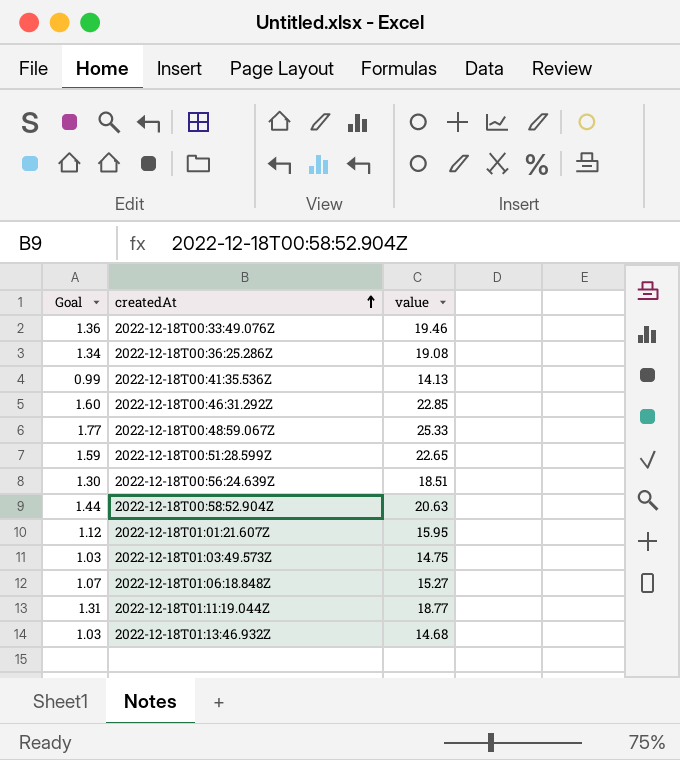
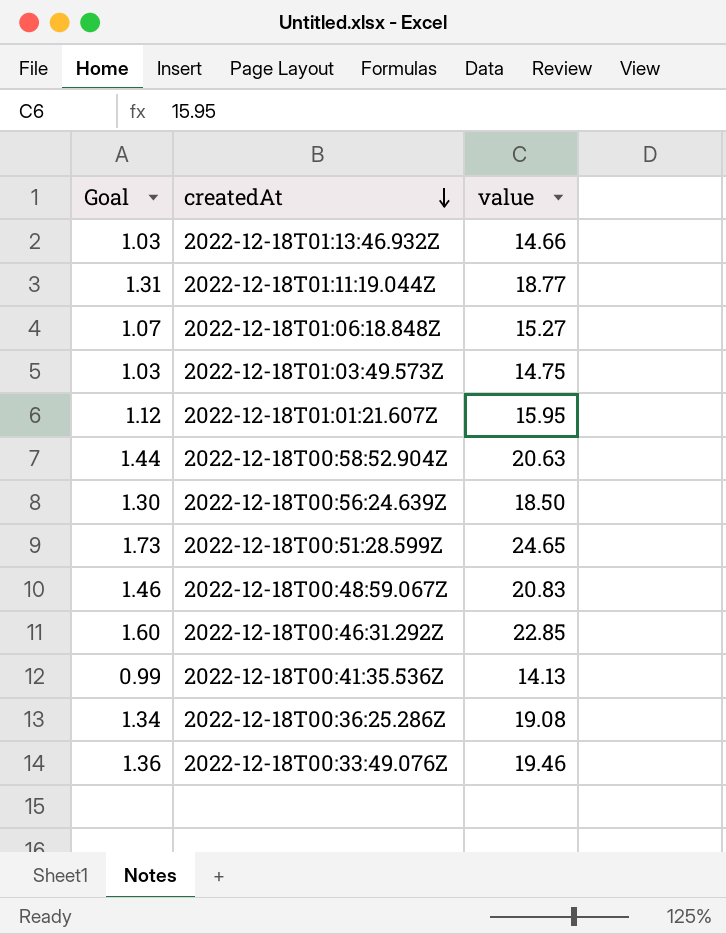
row order: createdAt ascending -> createdAt descending
2022-12-18T01:13:46.932Z | value: 14.68 -> 14.66
2022-12-18T00:56:24.639Z | value: 18.51 -> 18.50
2022-12-18T00:51:28.599Z | Goal: 1.59 -> 1.73
2022-12-18T00:51:28.599Z | value: 22.65 -> 24.65
2022-12-18T00:48:59.067Z | Goal: 1.77 -> 1.46
2022-12-18T00:48:59.067Z | value: 25.33 -> 20.83

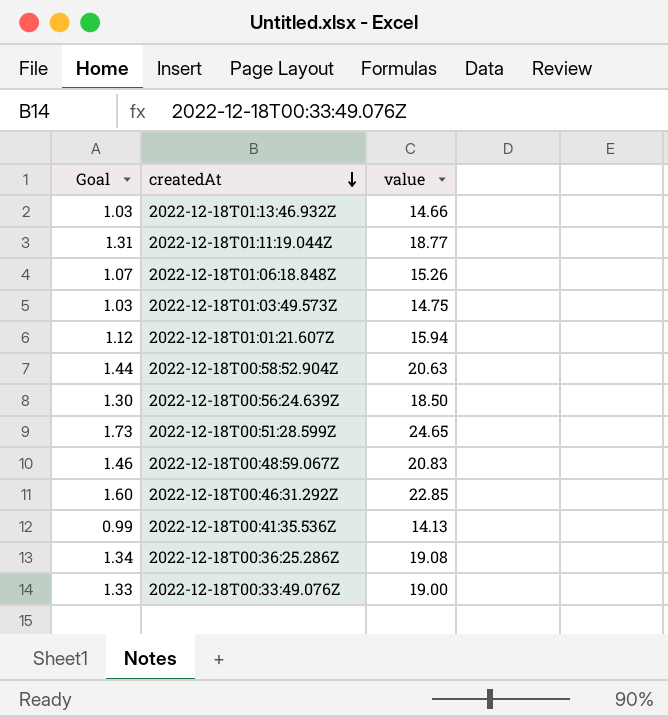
2022-12-18T01:06:18.848Z | value: 15.27 -> 15.26
2022-12-18T01:01:21.607Z | value: 15.95 -> 15.94
2022-12-18T00:33:49.076Z | Goal: 1.36 -> 1.33
2022-12-18T00:33:49.076Z | value: 19.46 -> 19.00

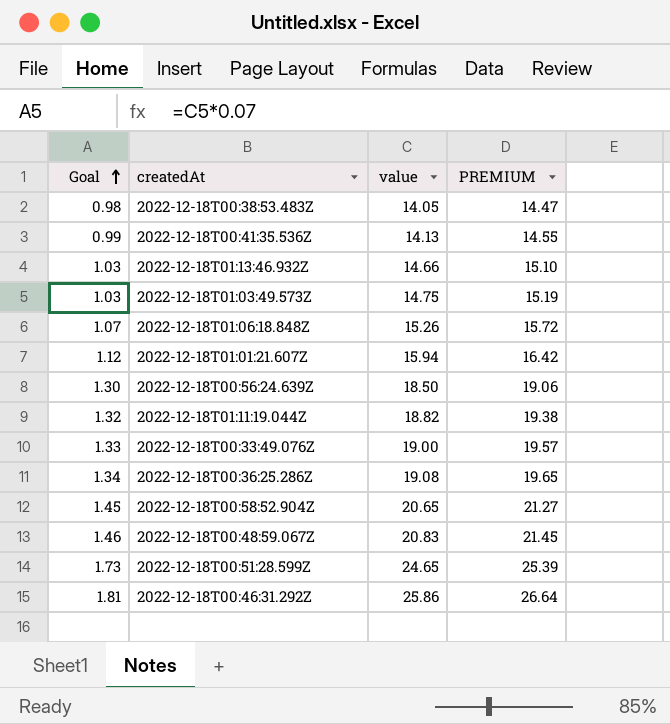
row order: createdAt descending -> Goal ascending
column PREMIUM | formula: none -> [value] * 1.03
row 2022-12-18T00:38:53.483Z: none -> 0.98 | 14.05 | 14.47
2022-12-18T01:11:19.044Z | Goal: 1.31 -> 1.32
2022-12-18T01:11:19.044Z | value: 18.77 -> 18.82
2022-12-18T00:58:52.904Z | Goal: 1.44 -> 1.45
2022-12-18T00:58:52.904Z | value: 20.63 -> 20.65
2022-12-18T00:46:31.292Z | Goal: 1.60 -> 1.81
2022-12-18T00:46:31.292Z | value: 22.85 -> 25.86

